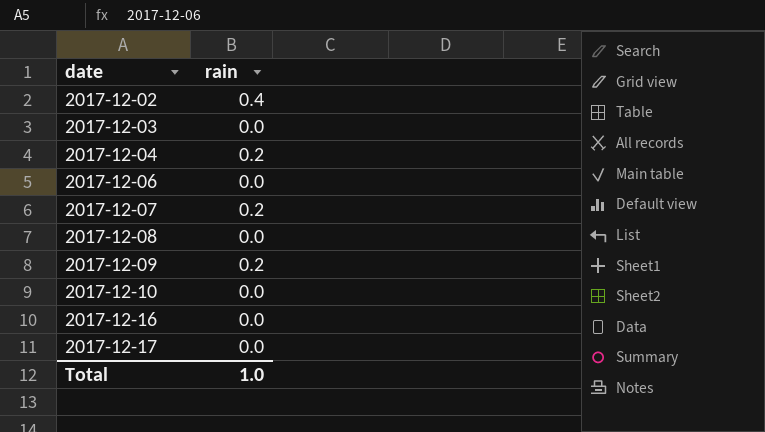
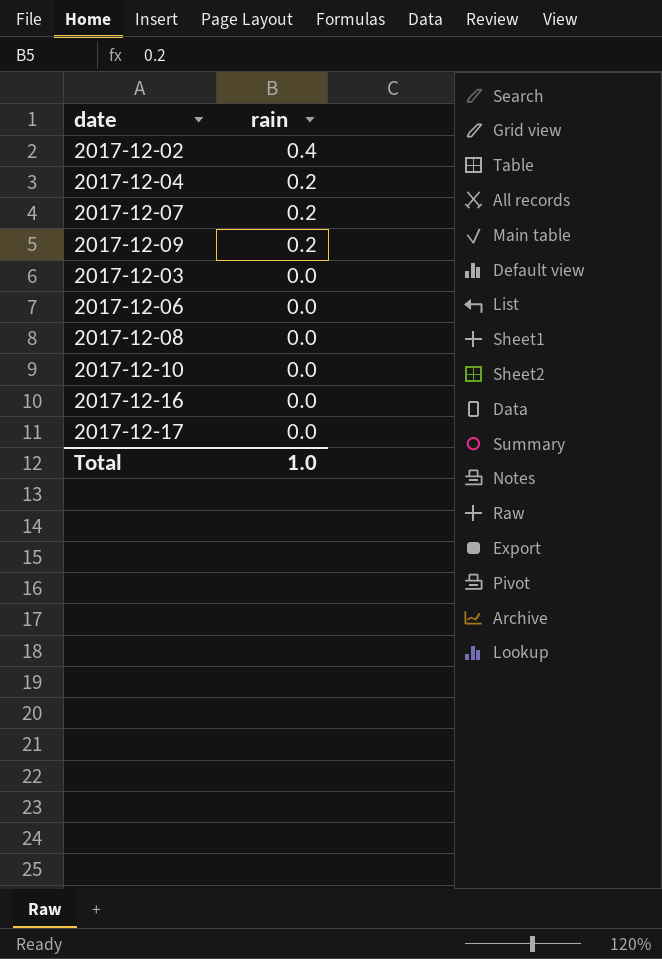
row order: date ascending -> rain descending

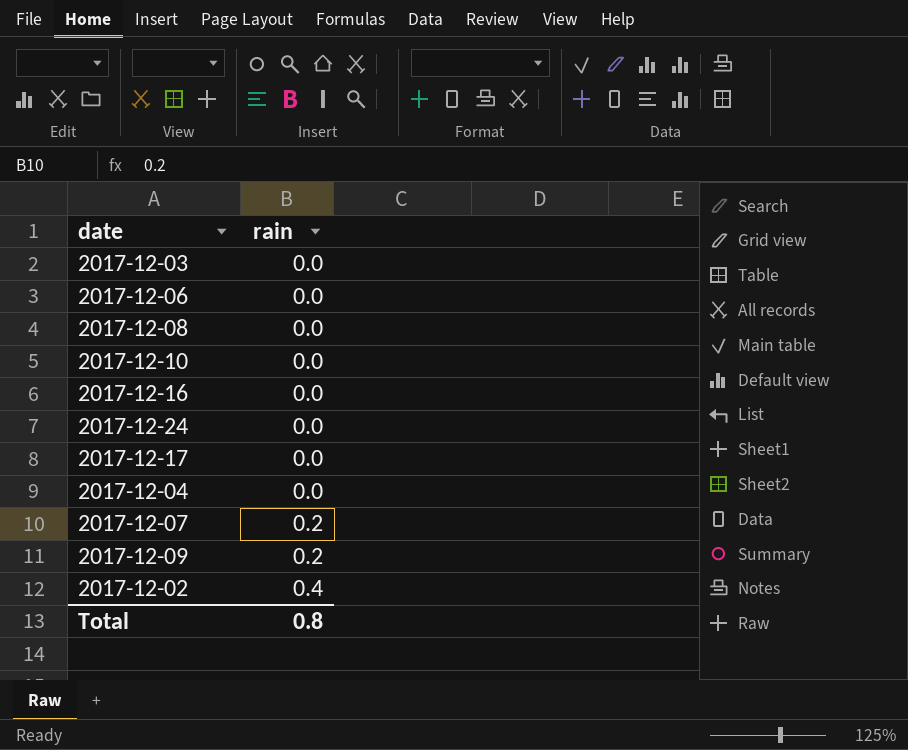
row order: rain descending -> rain ascending
row 2017-12-24: none -> 0.0
2017-12-04 | rain: 0.2 -> 0.0
Total | rain: 1.0 -> 0.8

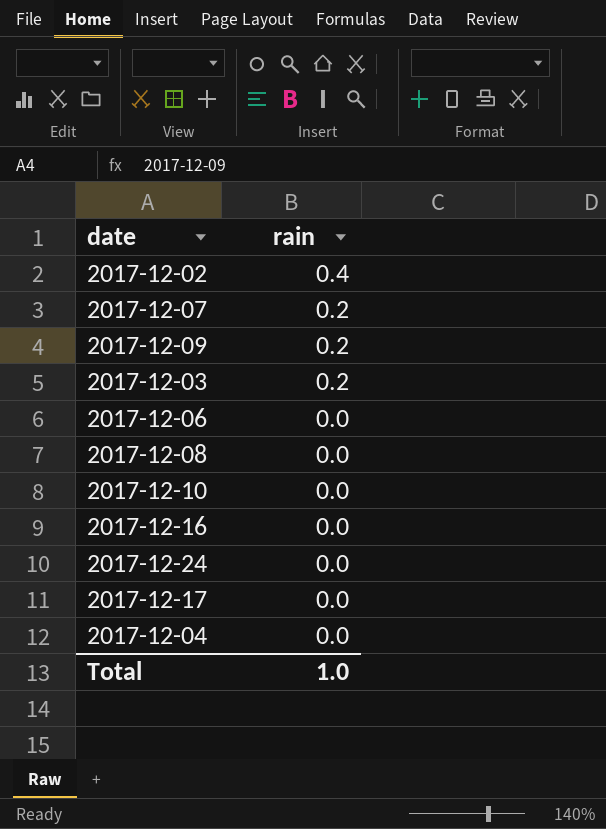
row order: rain ascending -> rain descending
2017-12-03 | rain: 0.0 -> 0.2
Total | rain: 0.8 -> 1.0

